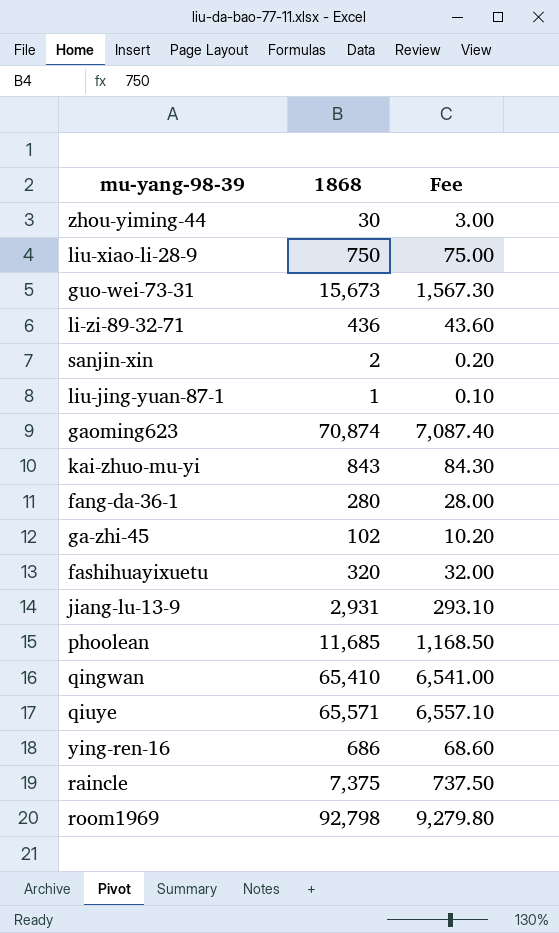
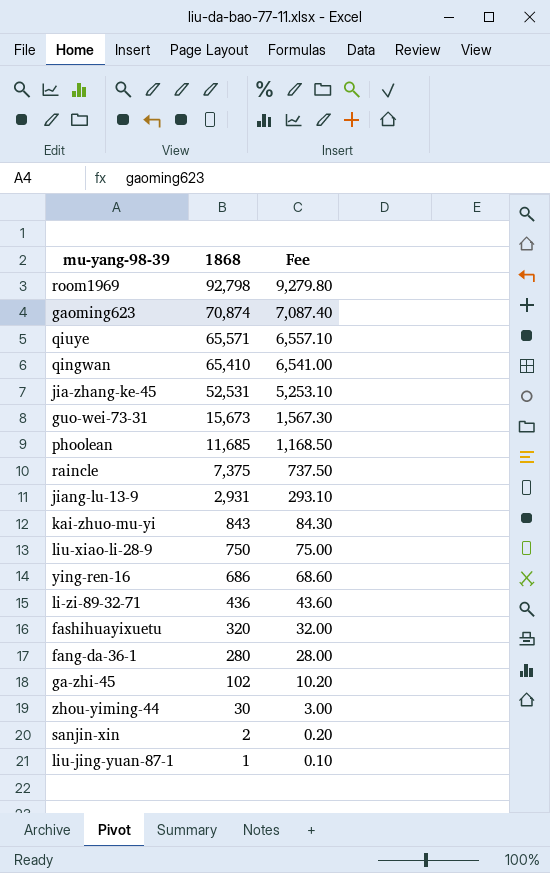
row order: none -> 1868 descending
row jia-zhang-ke-45: none -> 52,531 | 5,253.10

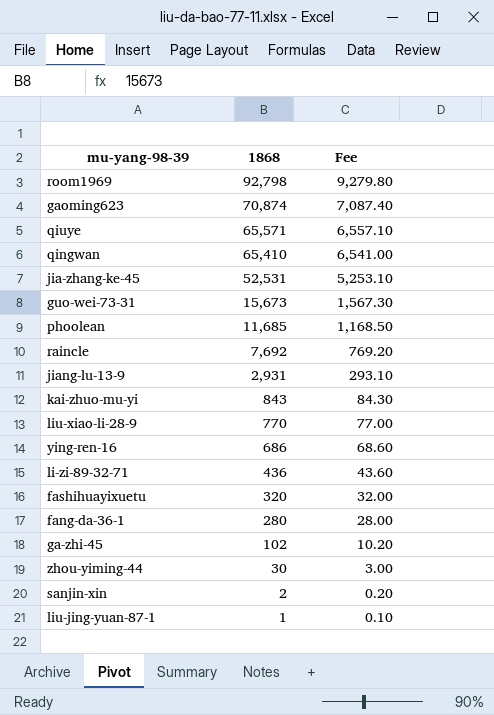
raincle | 1868: 7,375 -> 7,692
raincle | Fee: 737.50 -> 769.20
liu-xiao-li-28-9 | 1868: 750 -> 770
liu-xiao-li-28-9 | Fee: 75.00 -> 77.00

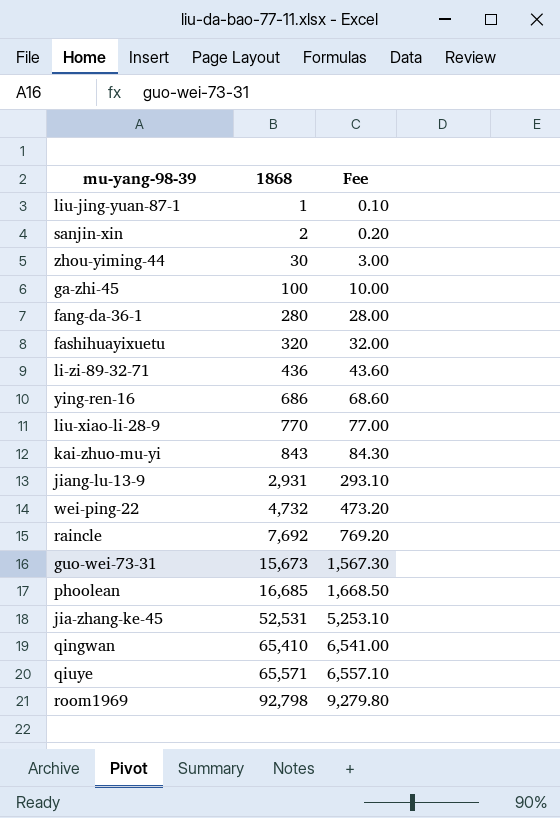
row order: 1868 descending -> 1868 ascending
row gaoming623: 70,874 | 7,087.40 -> none
ga-zhi-45 | 1868: 102 -> 100
ga-zhi-45 | Fee: 10.20 -> 10.00
row wei-ping-22: none -> 4,732 | 473.20
phoolean | 1868: 11,685 -> 16,685
phoolean | Fee: 1,168.50 -> 1,668.50

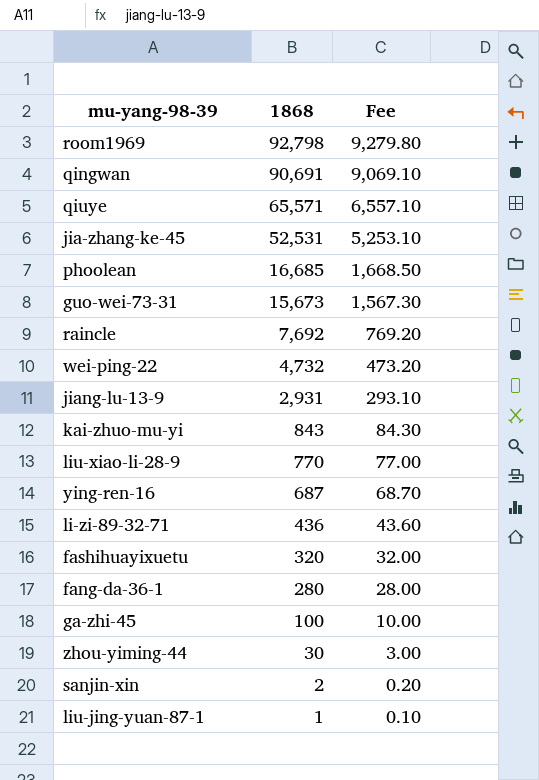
row order: 1868 ascending -> 1868 descending
qingwan | 1868: 65,410 -> 90,691
qingwan | Fee: 6,541.00 -> 9,069.10
ying-ren-16 | 1868: 686 -> 687
ying-ren-16 | Fee: 68.60 -> 68.70

